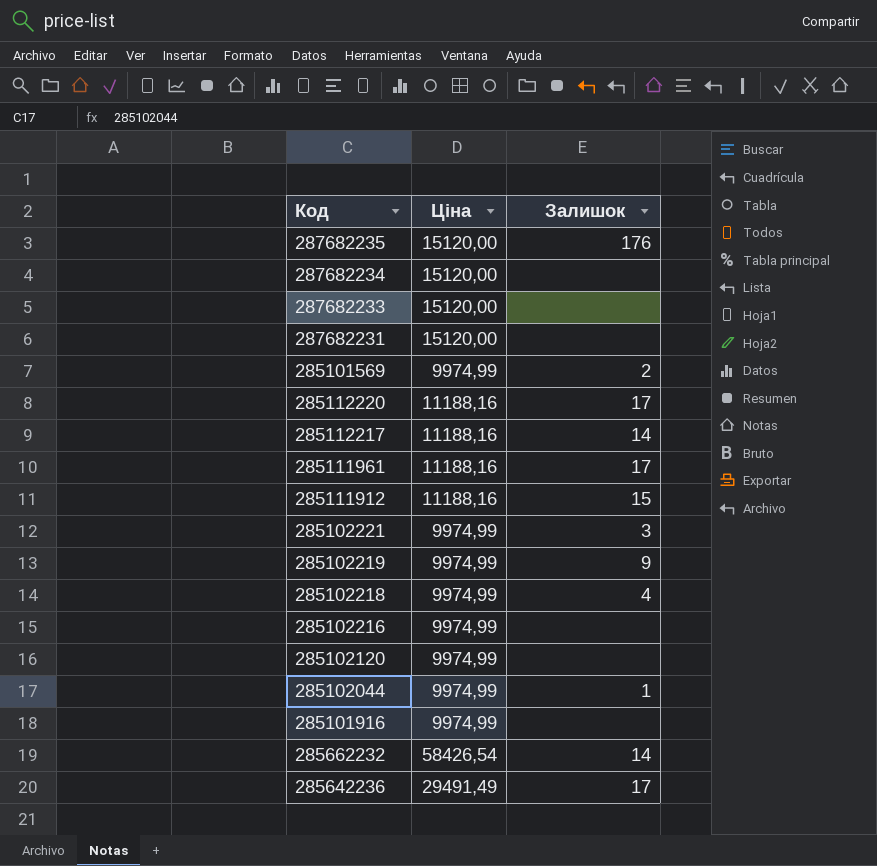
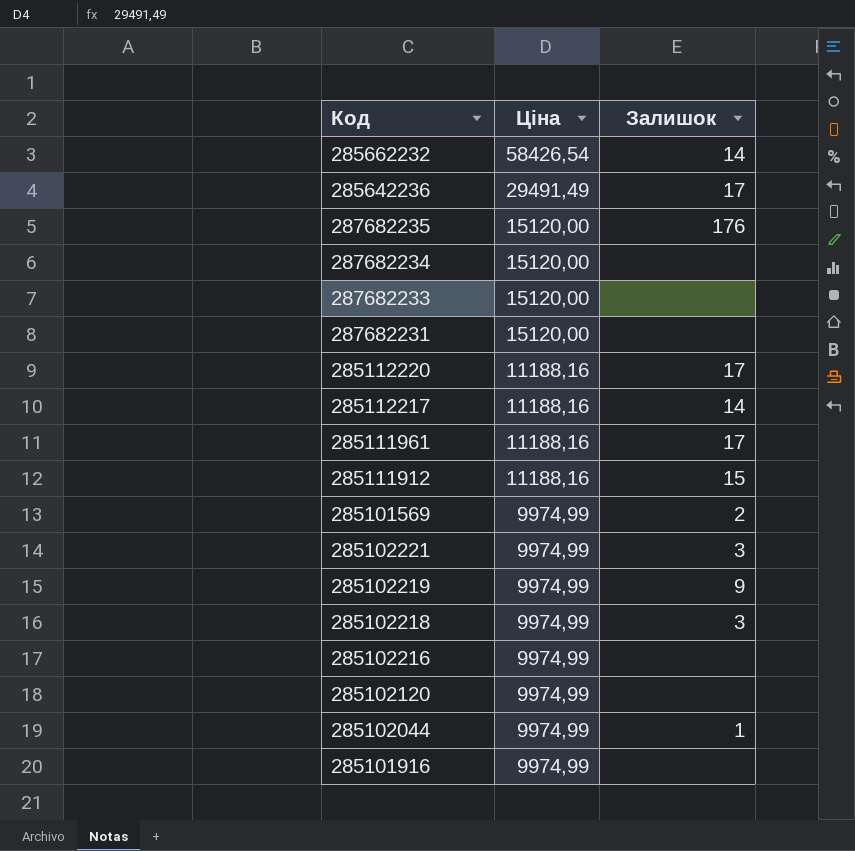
row order: none -> Ціна descending
285102218 | Залишок: 4 -> 3

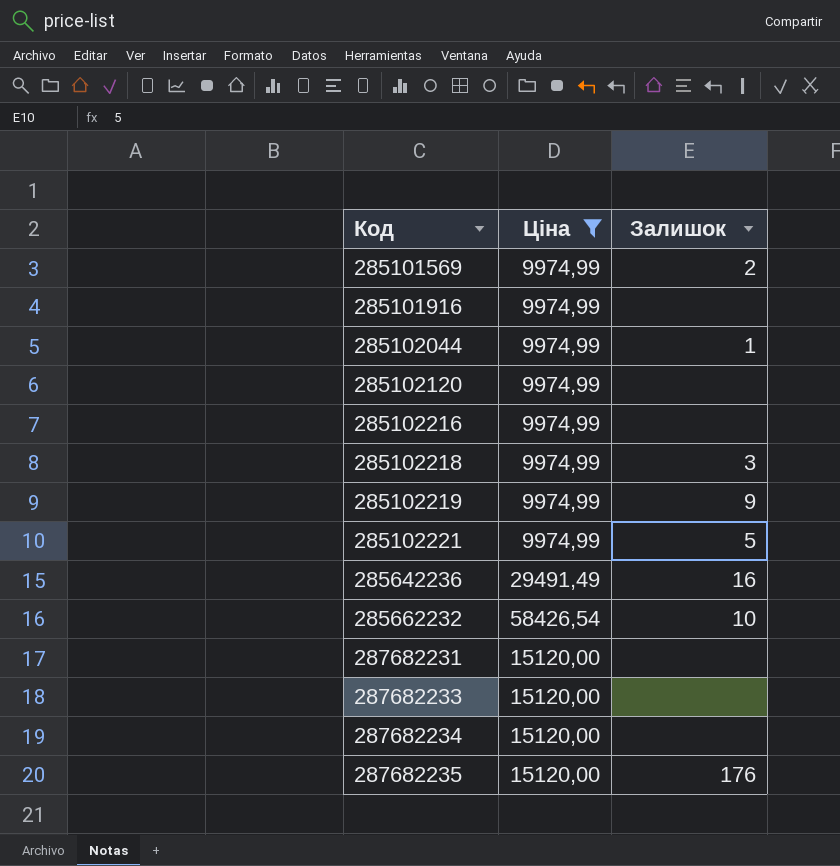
filter: none -> Ціна != 11188,16
row order: Ціна descending -> Код ascending
285102221 | Залишок: 3 -> 5
285642236 | Залишок: 17 -> 16
285662232 | Залишок: 14 -> 10

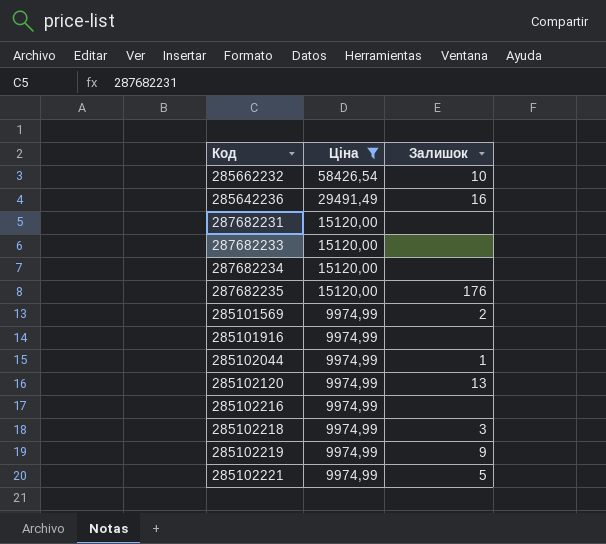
row order: Код ascending -> Ціна descending
285102120 | Залишок: none -> 13

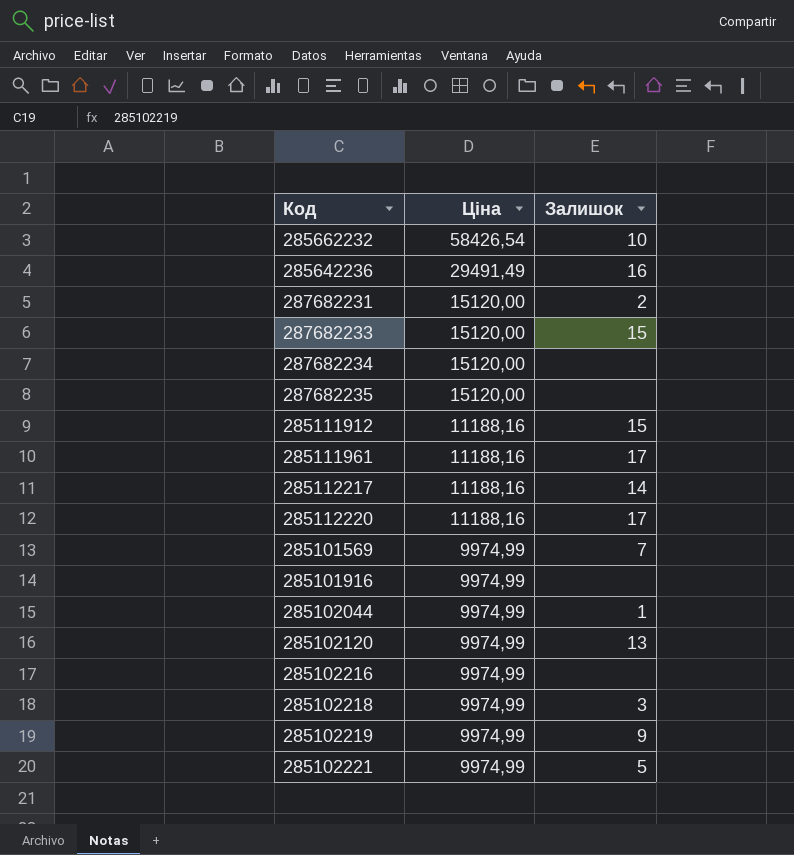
filter: Ціна != 11188,16 -> none
287682231 | Залишок: none -> 2
287682233 | Залишок: none -> 15
287682235 | Залишок: 176 -> none
285101569 | Залишок: 2 -> 7

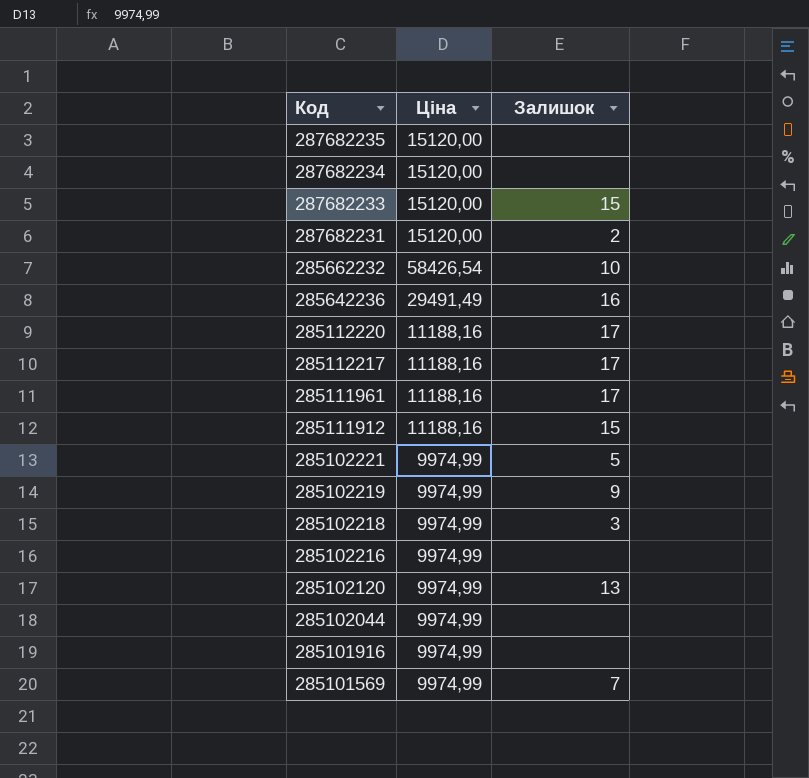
row order: Ціна descending -> Код descending
285112217 | Залишок: 14 -> 17
285102044 | Залишок: 1 -> none

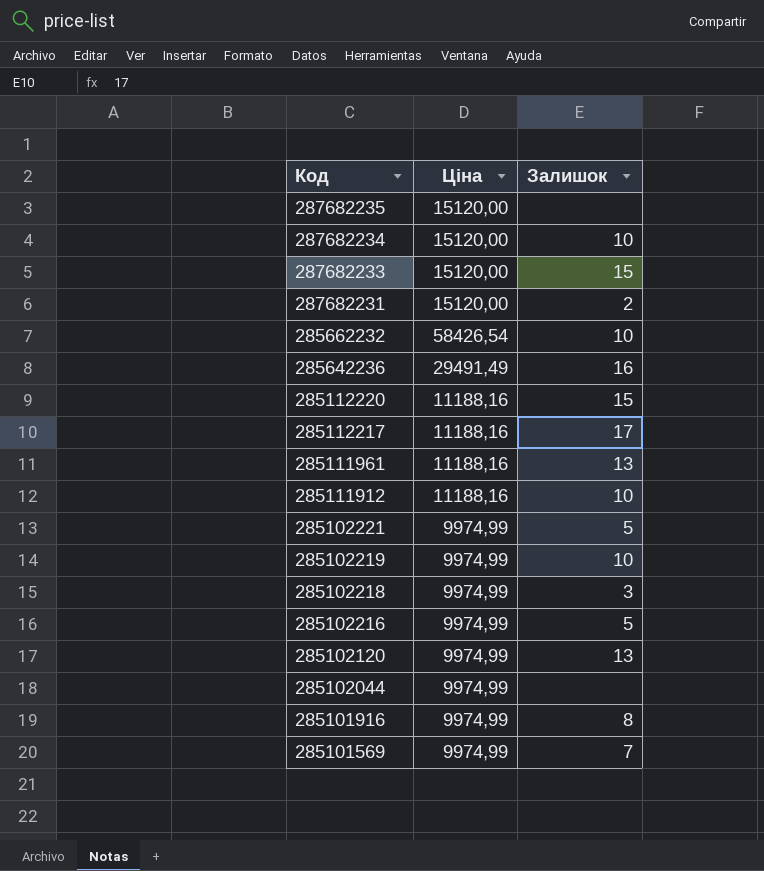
287682234 | Залишок: none -> 10
285112220 | Залишок: 17 -> 15
285111961 | Залишок: 17 -> 13
285111912 | Залишок: 15 -> 10
285102219 | Залишок: 9 -> 10
285102216 | Залишок: none -> 5
285101916 | Залишок: none -> 8

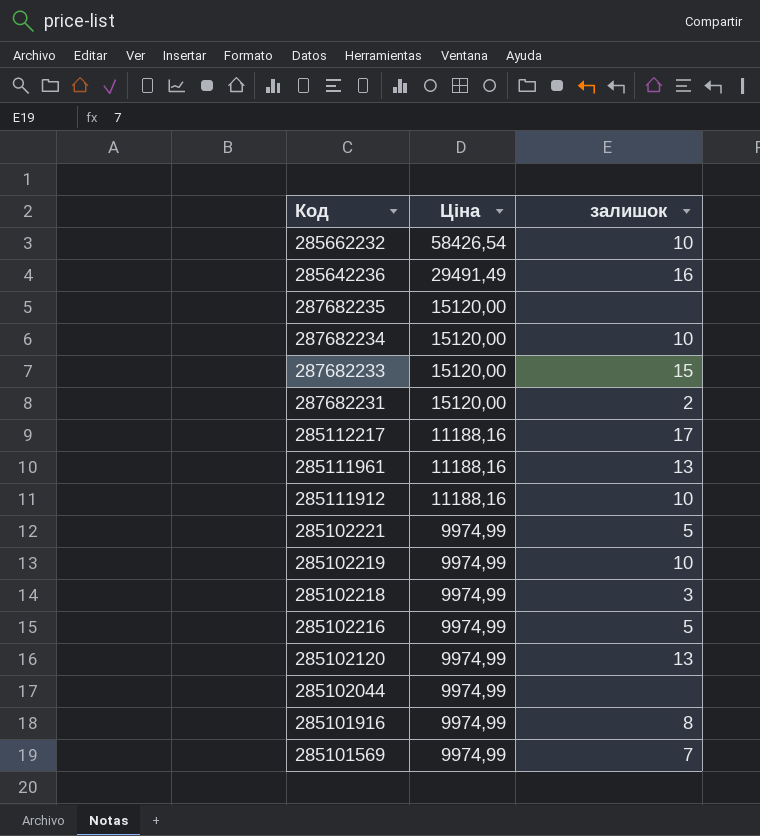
row order: Код descending -> Ціна descending
column name: Залишок -> залишок
row 285112220: 11188,16 | 15 -> none

